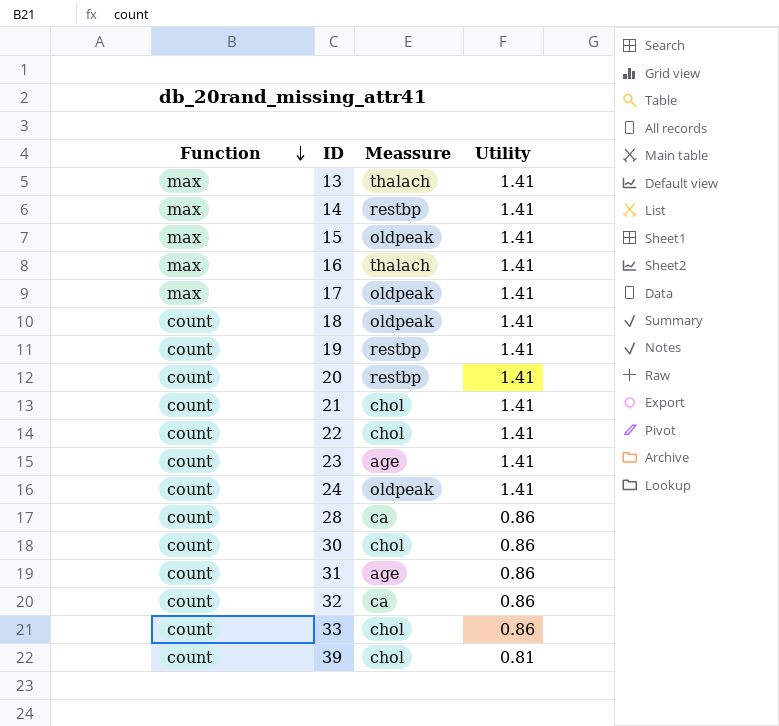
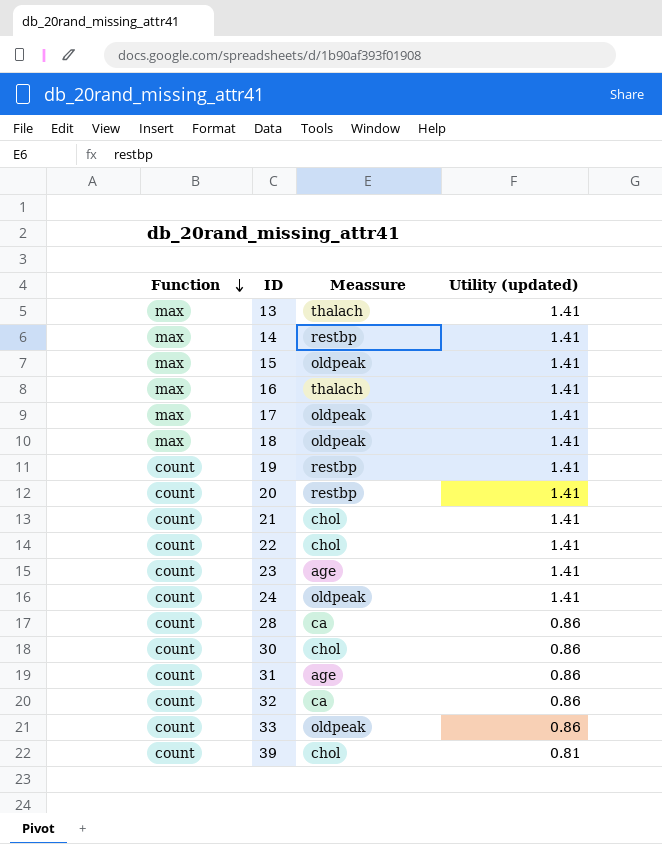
column name: Utility -> Utility (updated)
18 | Function: count -> max
33 | Meassure: chol -> oldpeak

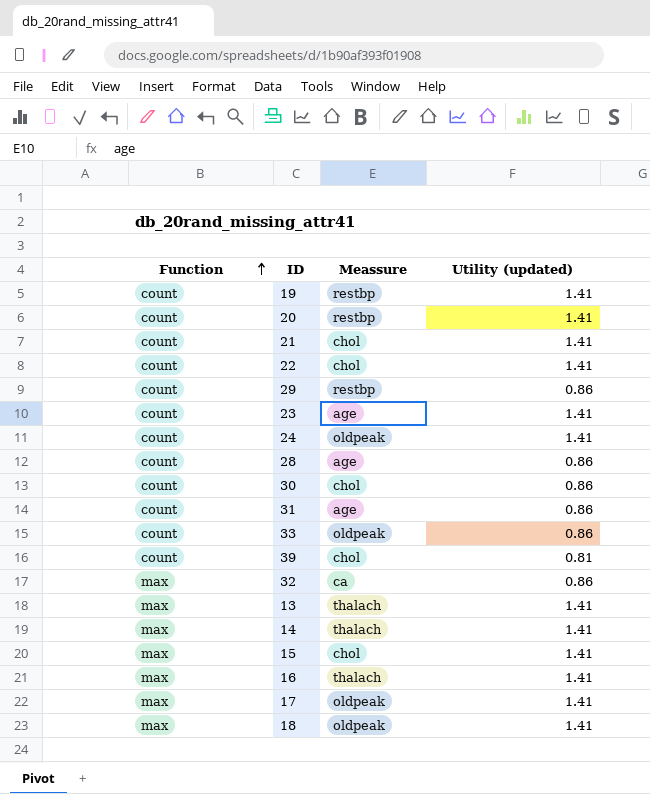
row order: Function descending -> Function ascending
row 29: none -> count | restbp | 0.86
28 | Meassure: ca -> age
32 | Function: count -> max
14 | Meassure: restbp -> thalach
15 | Meassure: oldpeak -> chol

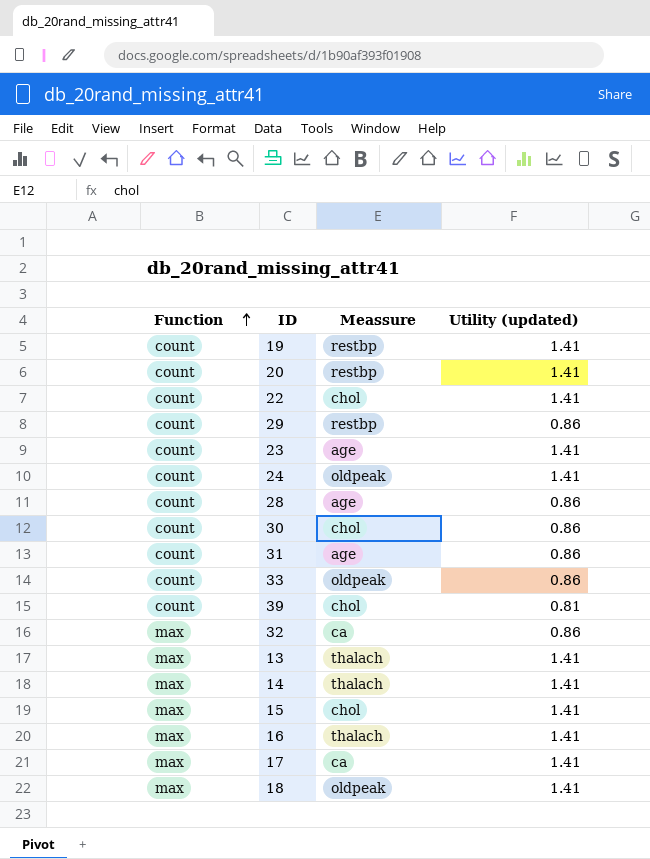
row 21: count | chol | 1.41 -> none
17 | Meassure: oldpeak -> ca

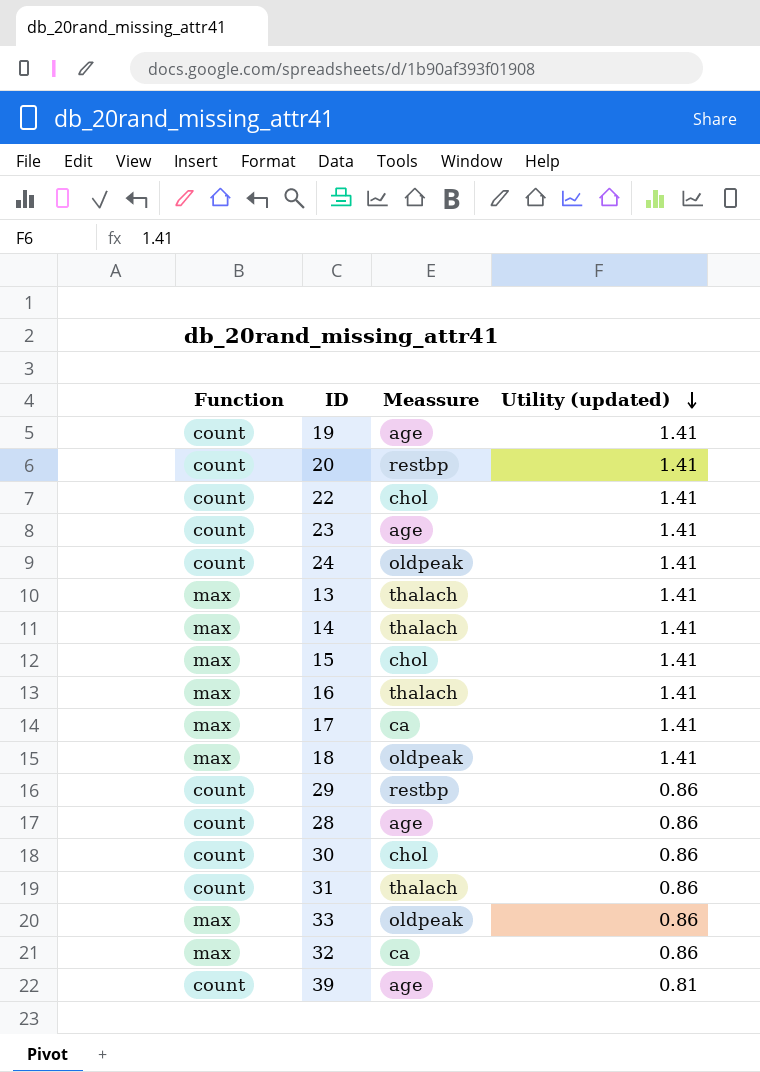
row order: Function ascending -> Utility (updated) descending
19 | Meassure: restbp -> age
31 | Meassure: age -> thalach
33 | Function: count -> max
39 | Meassure: chol -> age

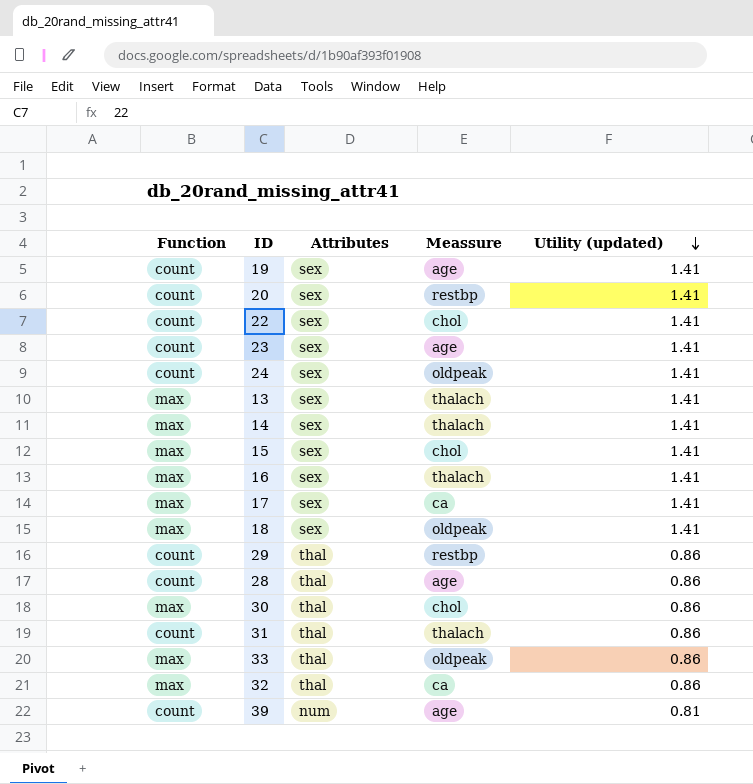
column Attributes | position: none -> 3
30 | Function: count -> max

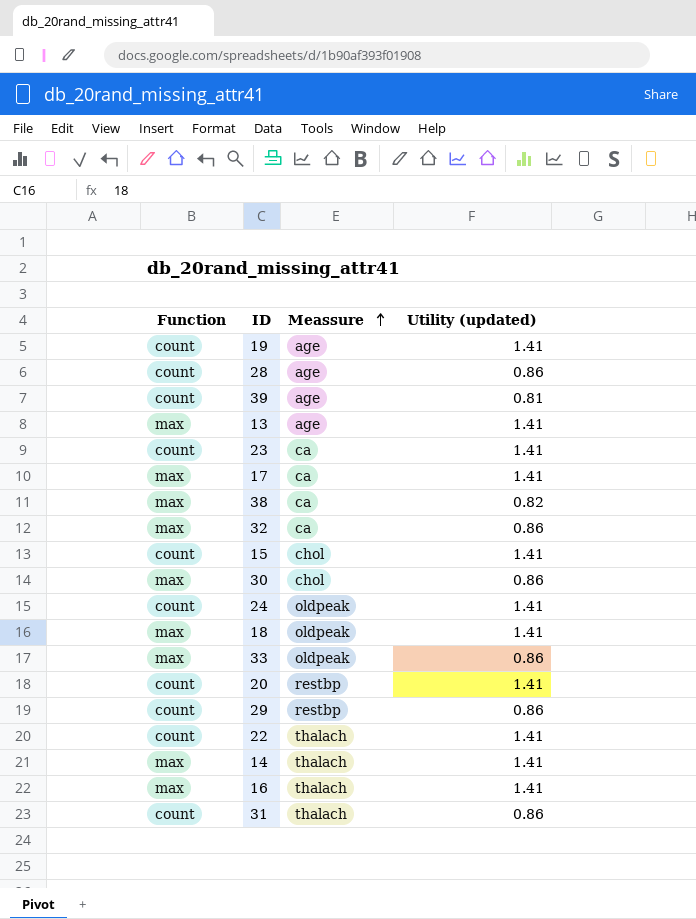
row order: Utility (updated) descending -> Meassure ascending
column Attributes | position: 3 -> none
13 | Meassure: thalach -> age
23 | Meassure: age -> ca
row 38: none -> max | ca | 0.82
15 | Function: max -> count
22 | Meassure: chol -> thalach

